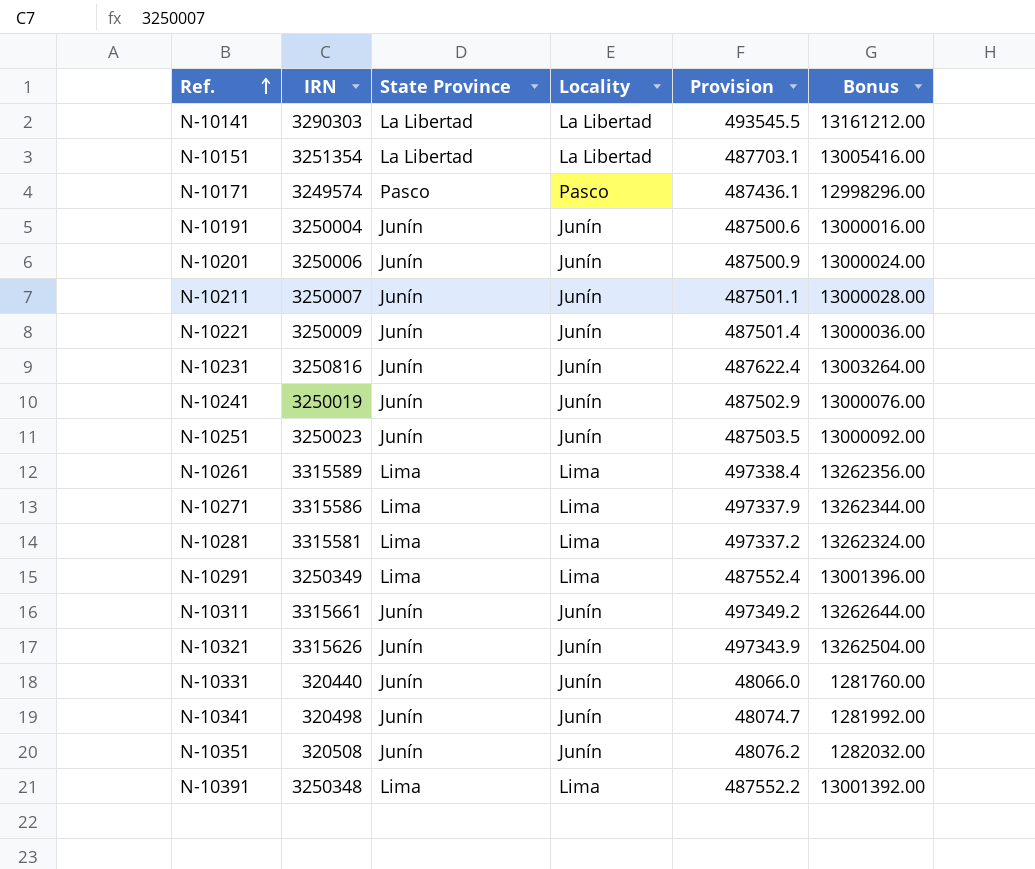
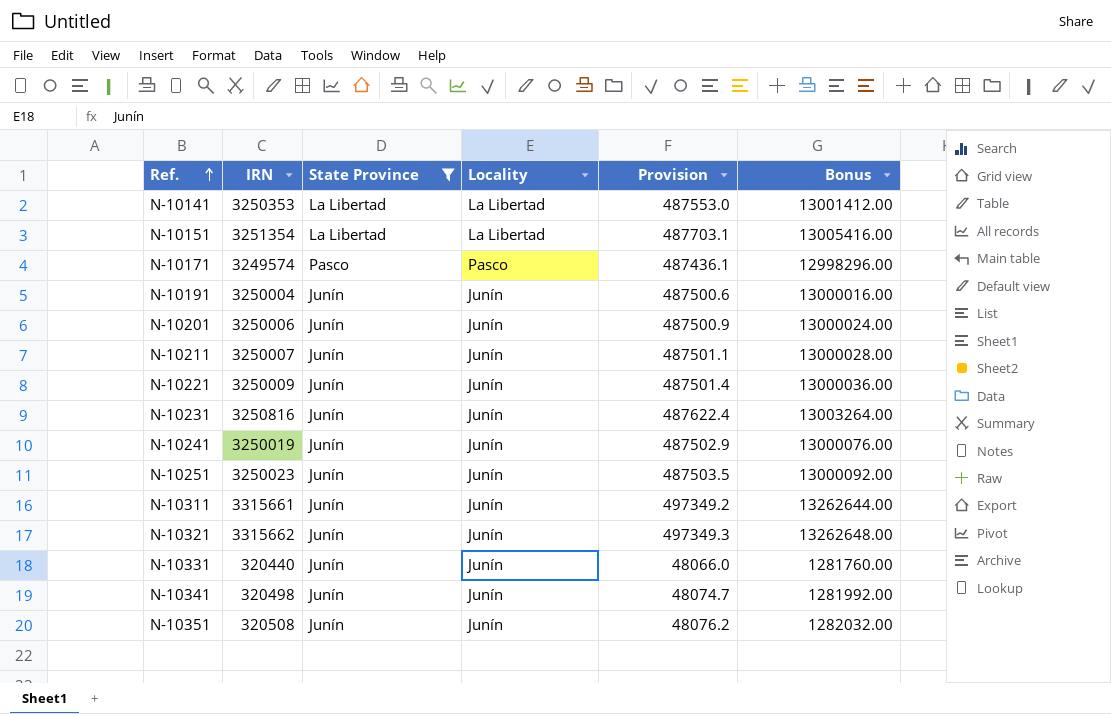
filter: none -> State Province != Lima
N-10141 | IRN: 3290303 -> 3250353
N-10141 | Provision: 493545.5 -> 487553.0
N-10141 | Bonus: 13161212.00 -> 13001412.00
N-10321 | IRN: 3315626 -> 3315662
N-10321 | Provision: 497343.9 -> 497349.3
N-10321 | Bonus: 13262504.00 -> 13262648.00

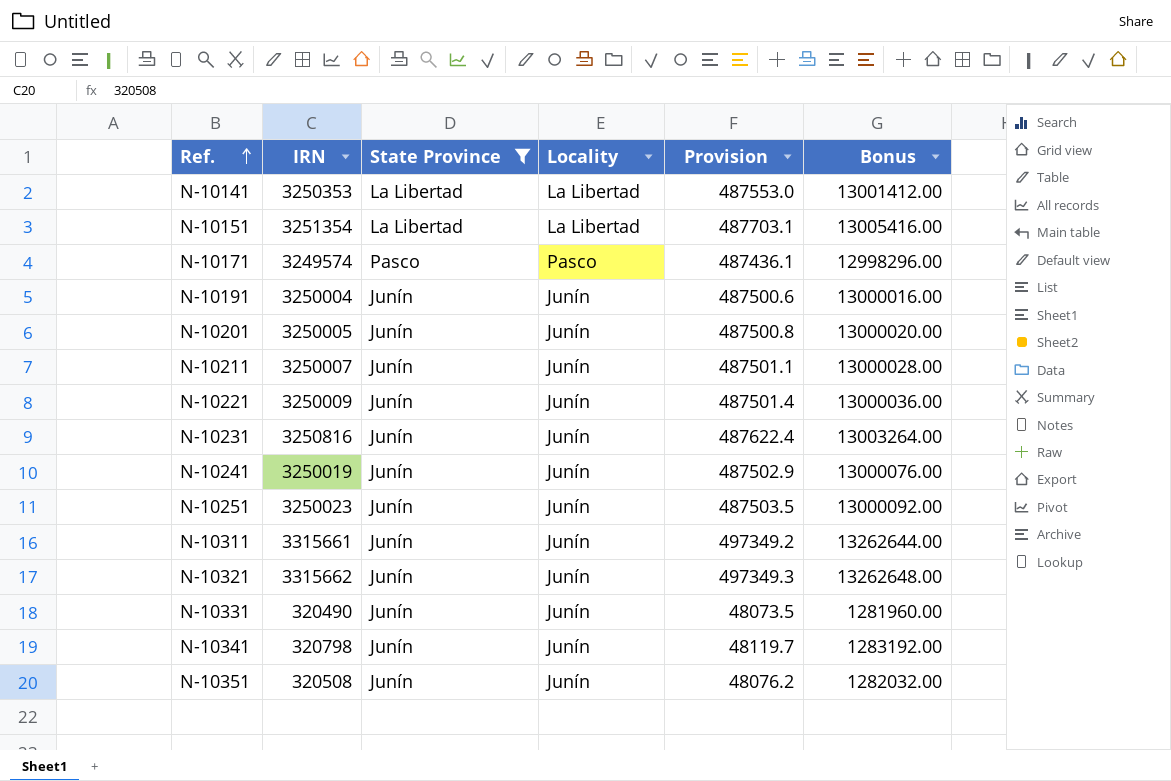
N-10201 | IRN: 3250006 -> 3250005
N-10201 | Provision: 487500.9 -> 487500.8
N-10201 | Bonus: 13000024.00 -> 13000020.00
N-10331 | IRN: 320440 -> 320490
N-10331 | Provision: 48066.0 -> 48073.5
N-10331 | Bonus: 1281760.00 -> 1281960.00
N-10341 | IRN: 320498 -> 320798
N-10341 | Provision: 48074.7 -> 48119.7
N-10341 | Bonus: 1281992.00 -> 1283192.00

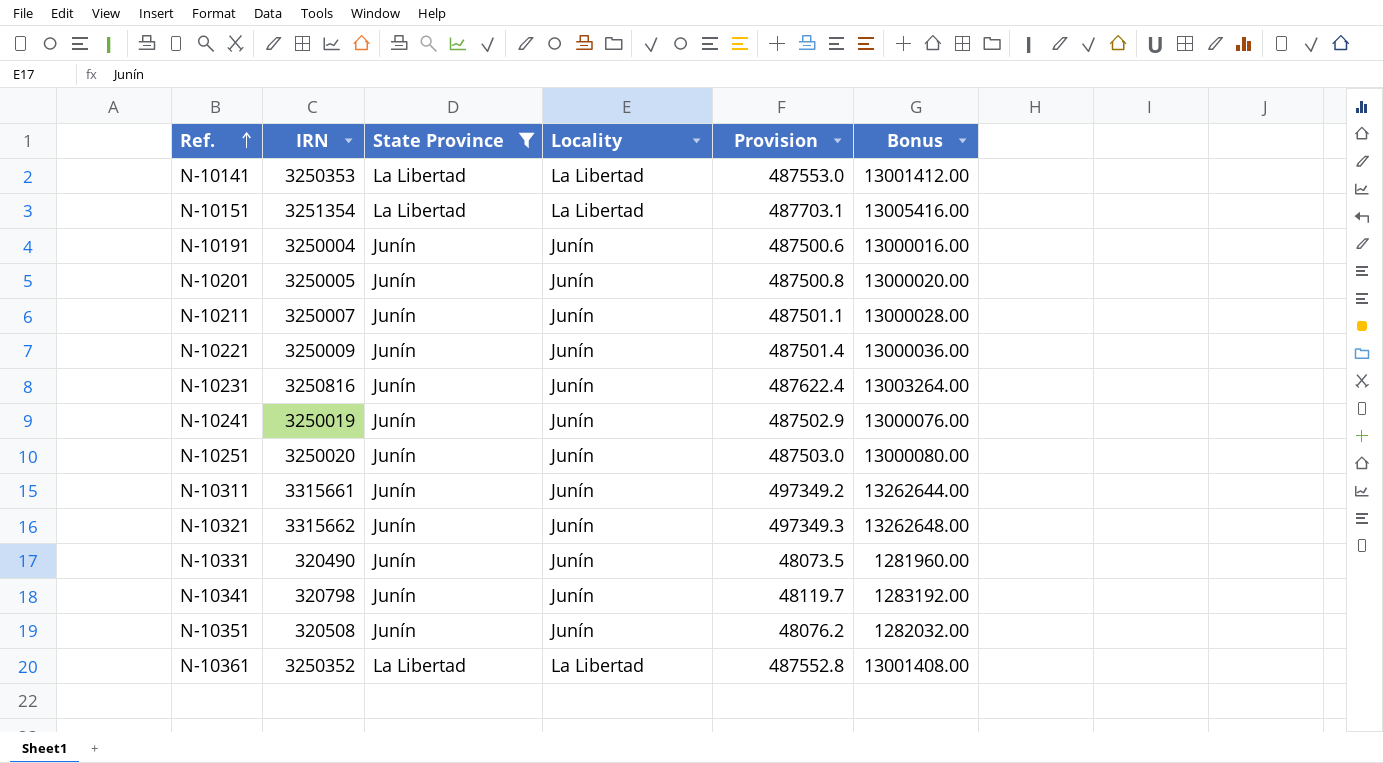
row N-10171: 3249574 | Pasco | Pasco | 487436.1 | 12998296.00 -> none
N-10251 | IRN: 3250023 -> 3250020
N-10251 | Provision: 487503.5 -> 487503.0
N-10251 | Bonus: 13000092.00 -> 13000080.00
row N-10361: none -> 3250352 | La Libertad | La Libertad | 487552.8 | 13001408.00

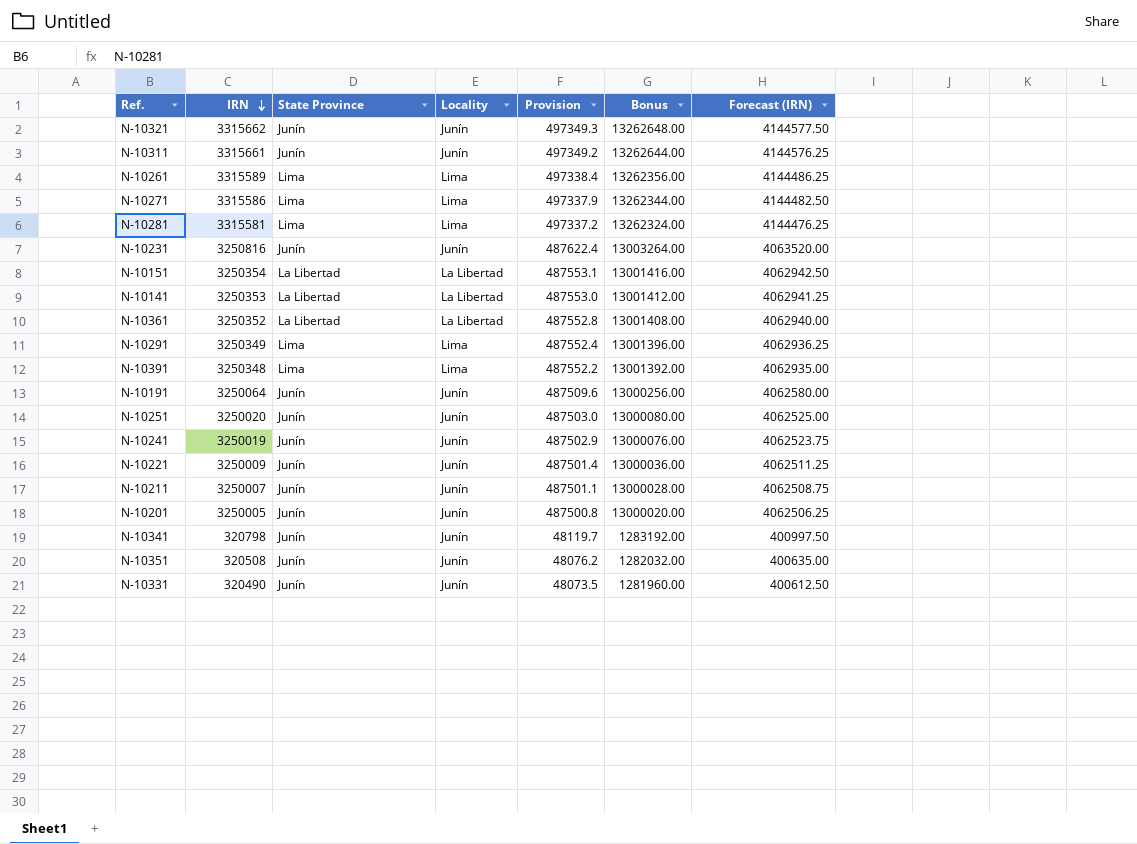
filter: State Province != Lima -> none
row order: Ref. ascending -> IRN descending
column Forecast (IRN) | formula: none -> [IRN] * 1.25
N-10151 | IRN: 3251354 -> 3250354
N-10151 | Provision: 487703.1 -> 487553.1
N-10151 | Bonus: 13005416.00 -> 13001416.00
N-10191 | IRN: 3250004 -> 3250064
N-10191 | Provision: 487500.6 -> 487509.6
N-10191 | Bonus: 13000016.00 -> 13000256.00

